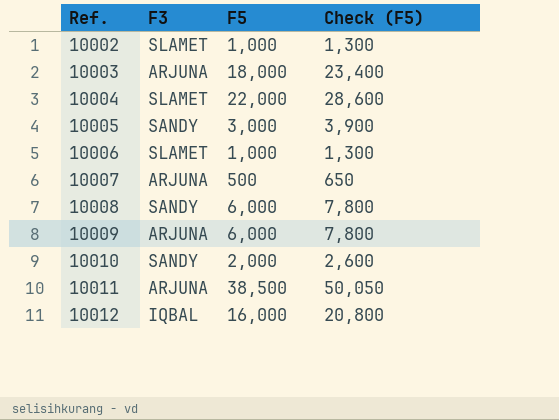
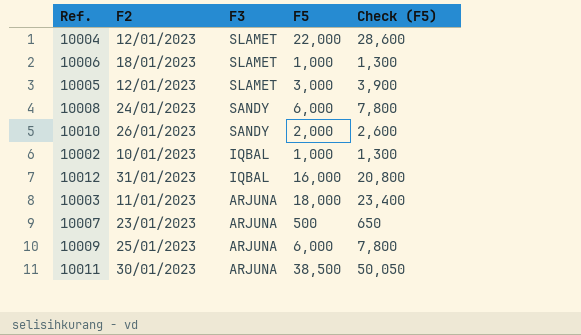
row order: Ref. ascending -> F3 descending
column F2 | position: none -> 2
10005 | F3: SANDY -> SLAMET
10002 | F3: SLAMET -> IQBAL

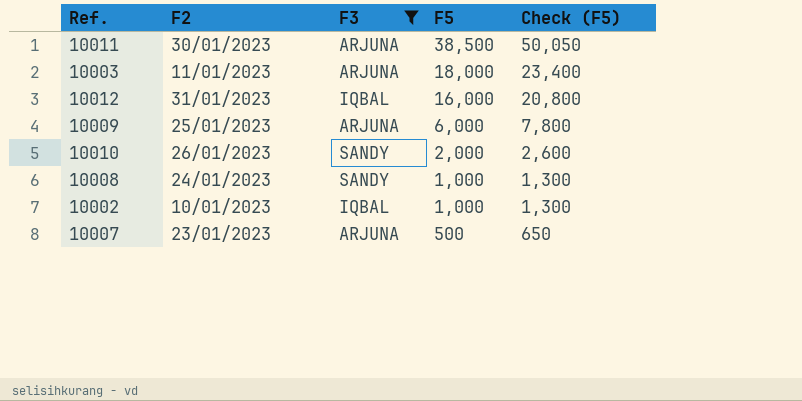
filter: none -> F3 != SLAMET
row order: F3 descending -> F5 descending
10008 | F5: 6,000 -> 1,000
10008 | Check (F5): 7,800 -> 1,300

